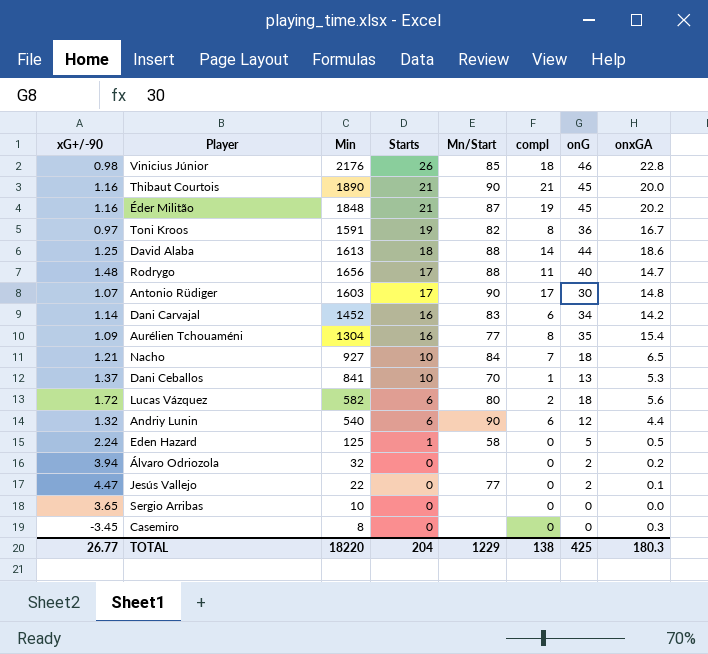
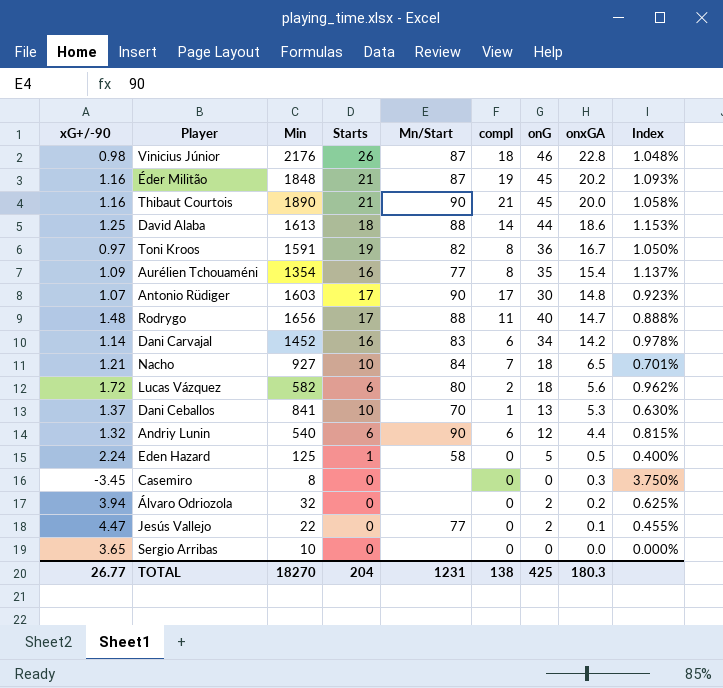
row order: Starts descending -> onxGA descending
column Index | formula: none -> [onxGA] / [Min]
Vinicius Júnior | Mn/Start: 85 -> 87
Aurélien Tchouaméni | Min: 1304 -> 1354
TOTAL | Min: 18220 -> 18270
TOTAL | Mn/Start: 1229 -> 1231

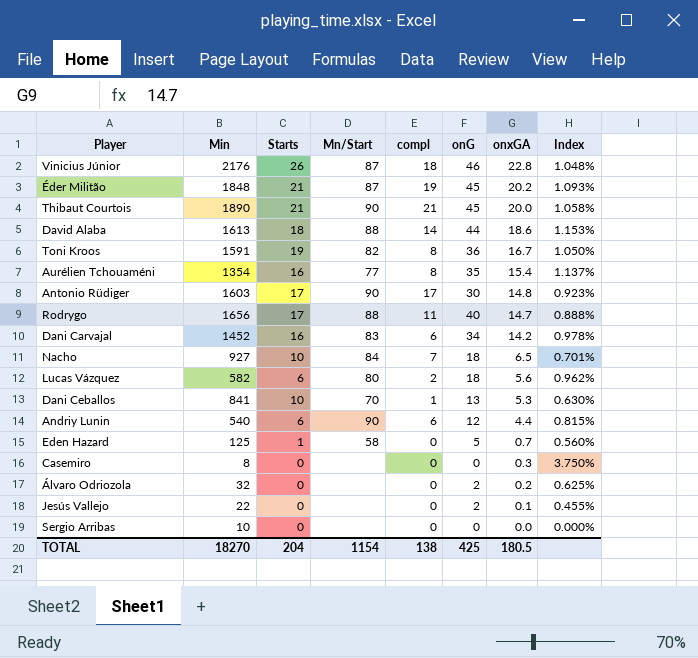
column xG+/-90 | position: 1 -> none
Eden Hazard | onxGA: 0.5 -> 0.7
Eden Hazard | Index: 0.400% -> 0.560%
Jesús Vallejo | Mn/Start: 77 -> none
TOTAL | Mn/Start: 1231 -> 1154
TOTAL | onxGA: 180.3 -> 180.5

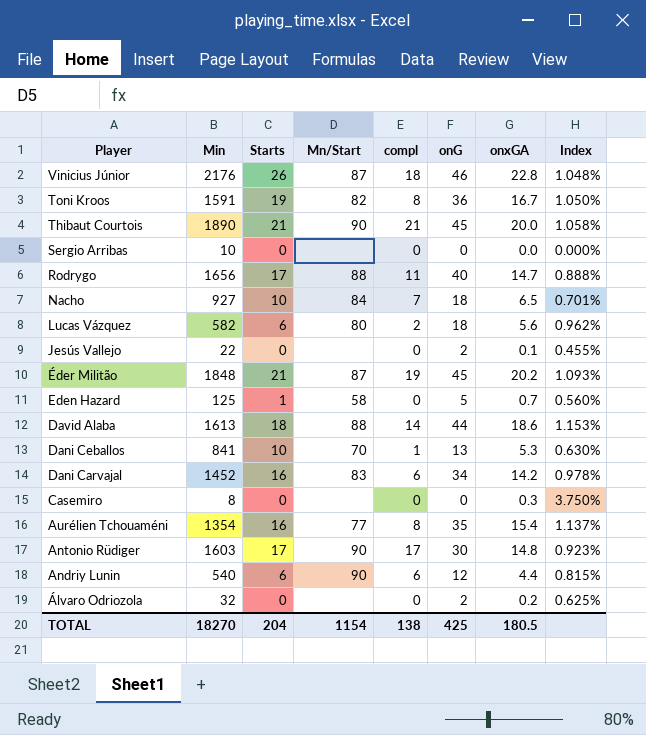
row order: onxGA descending -> Player descending

